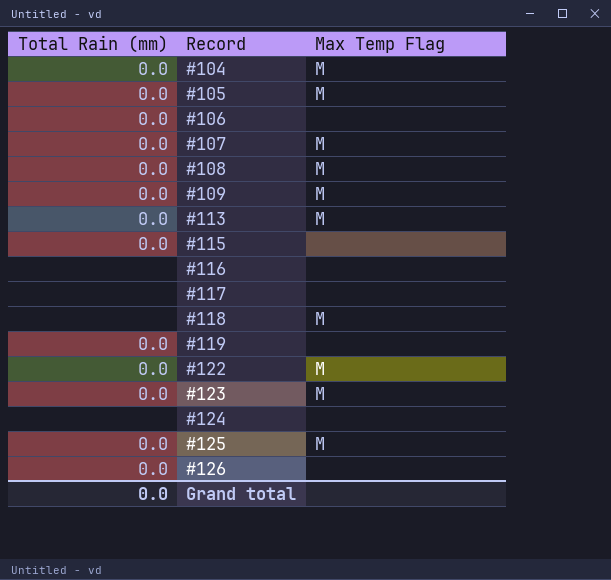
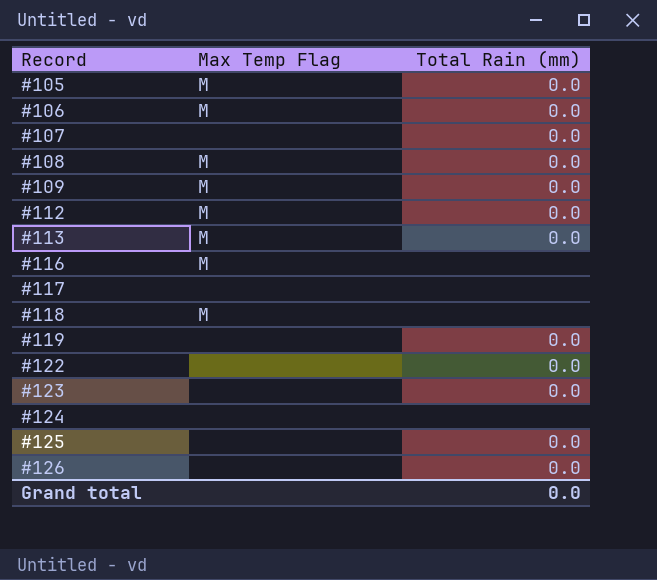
column Total Rain (mm) | position: 1 -> 3
row #104: 0.0 | M -> none
row #115: 0.0 | none -> none
#106 | Max Temp Flag: none -> M
#107 | Max Temp Flag: M -> none
row #112: none -> M | 0.0
#116 | Max Temp Flag: none -> M
#122 | Max Temp Flag: M -> none
#123 | Max Temp Flag: M -> none
#125 | Max Temp Flag: M -> none

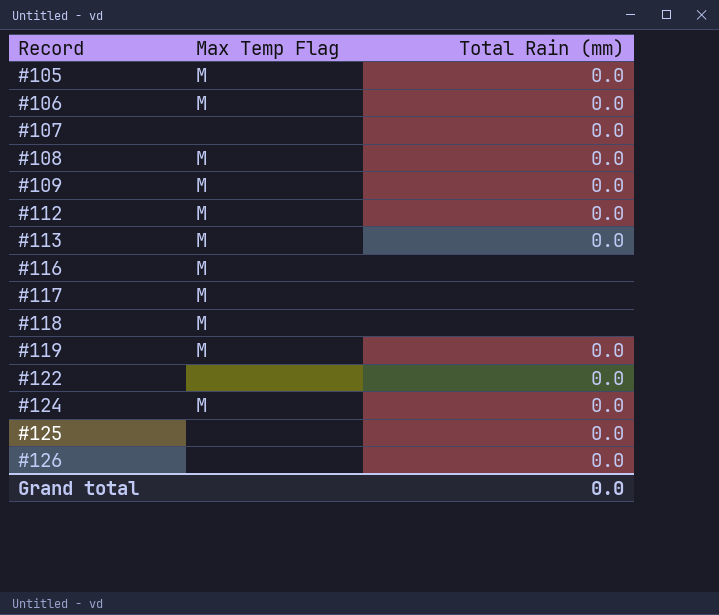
row #123: none | 0.0 -> none
#117 | Max Temp Flag: none -> M
#119 | Max Temp Flag: none -> M
#124 | Max Temp Flag: none -> M
#124 | Total Rain (mm): none -> 0.0

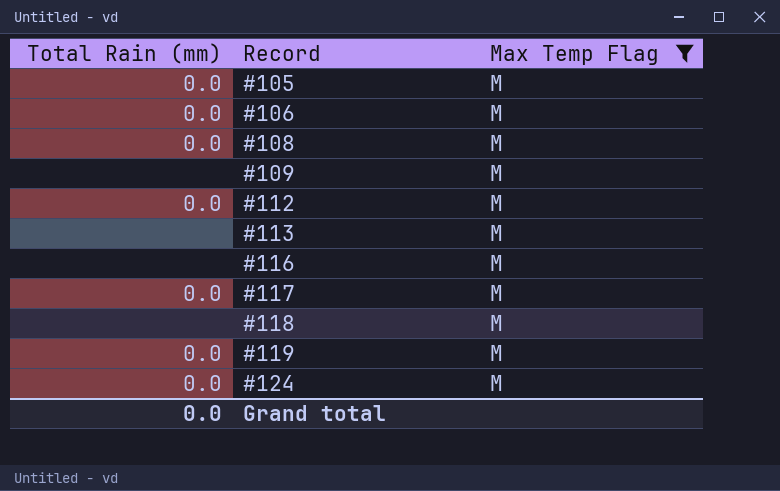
filter: none -> Max Temp Flag = M
column Total Rain (mm) | position: 3 -> 1
#109 | Total Rain (mm): 0.0 -> none
#113 | Total Rain (mm): 0.0 -> none
#117 | Total Rain (mm): none -> 0.0

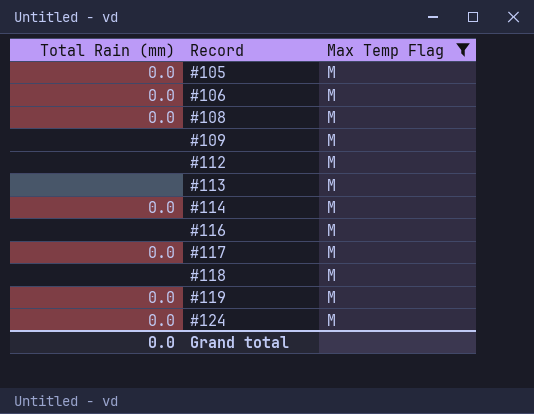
#112 | Total Rain (mm): 0.0 -> none
row #114: none -> 0.0 | M

